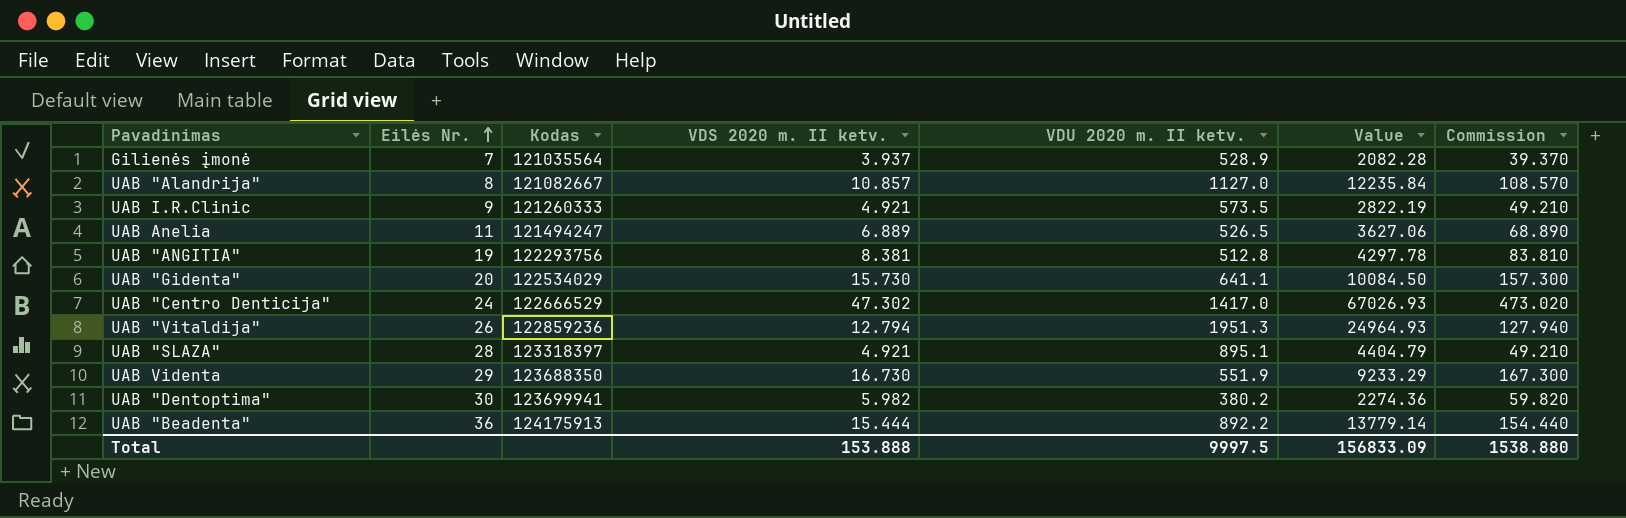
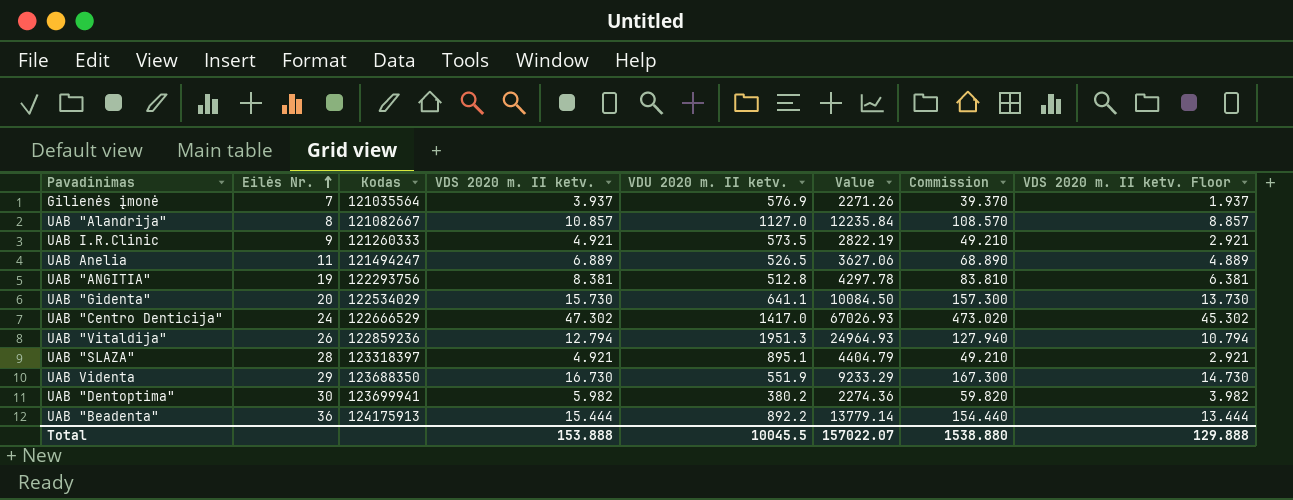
column VDS 2020 m. II ketv. Floor | formula: none -> [VDS 2020 m. II ketv.] - 2
Gilienės įmonė | VDU 2020 m. II ketv.: 528.9 -> 576.9
Gilienės įmonė | Value: 2082.28 -> 2271.26
Total | VDU 2020 m. II ketv.: 9997.5 -> 10045.5
Total | Value: 156833.09 -> 157022.07

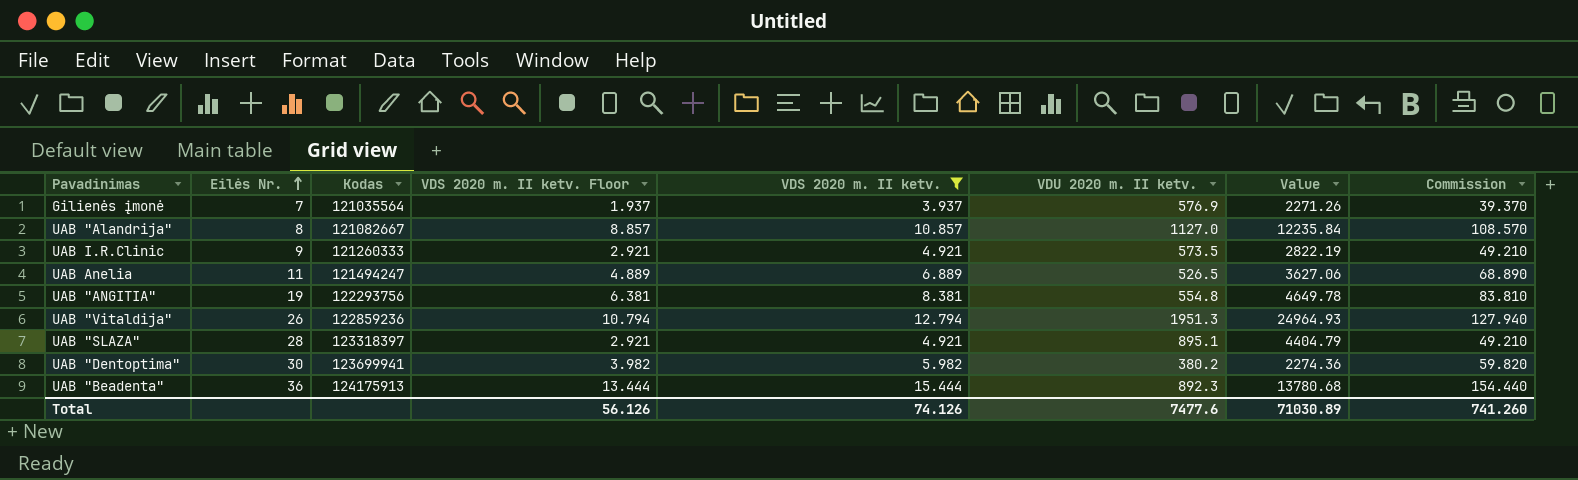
filter: none -> VDS 2020 m. II ketv. <= 15.444
column VDS 2020 m. II ketv. Floor | position: 8 -> 4
UAB "ANGITIA" | VDU 2020 m. II ketv.: 512.8 -> 554.8
UAB "ANGITIA" | Value: 4297.78 -> 4649.78
UAB "Beadenta" | VDU 2020 m. II ketv.: 892.2 -> 892.3
UAB "Beadenta" | Value: 13779.14 -> 13780.68
Total | VDS 2020 m. II ketv. Floor: 129.888 -> 56.126
Total | VDS 2020 m. II ketv.: 153.888 -> 74.126
Total | VDU 2020 m. II ketv.: 10045.5 -> 7477.6
Total | Value: 157022.07 -> 71030.89
Total | Commission: 1538.880 -> 741.260

